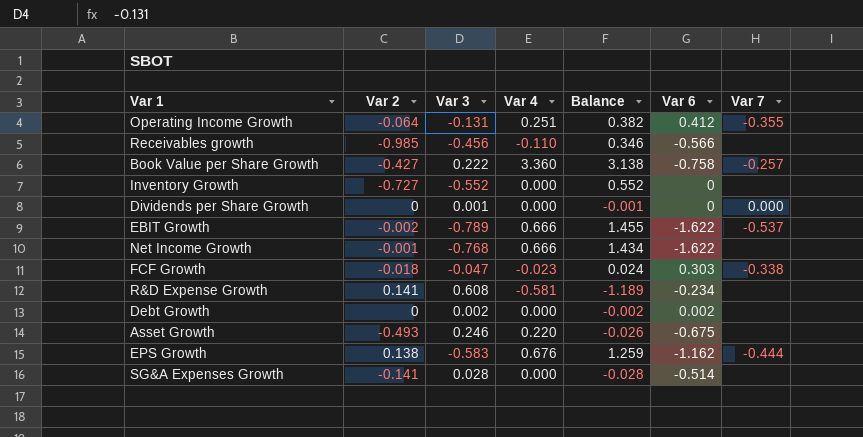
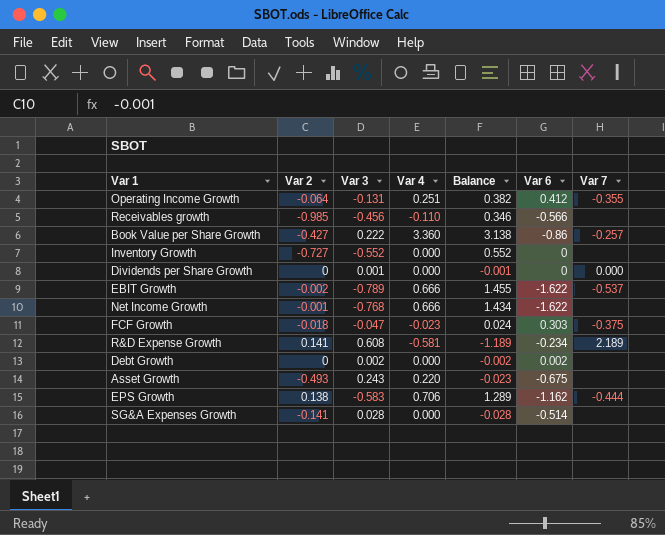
Book Value per Share Growth | Var 6: -0.758 -> -0.86
FCF Growth | Var 7: -0.338 -> -0.375
R&D Expense Growth | Var 7: none -> 2.189
Asset Growth | Var 3: 0.246 -> 0.243
Asset Growth | Balance: -0.026 -> -0.023
EPS Growth | Var 4: 0.676 -> 0.706
EPS Growth | Balance: 1.259 -> 1.289

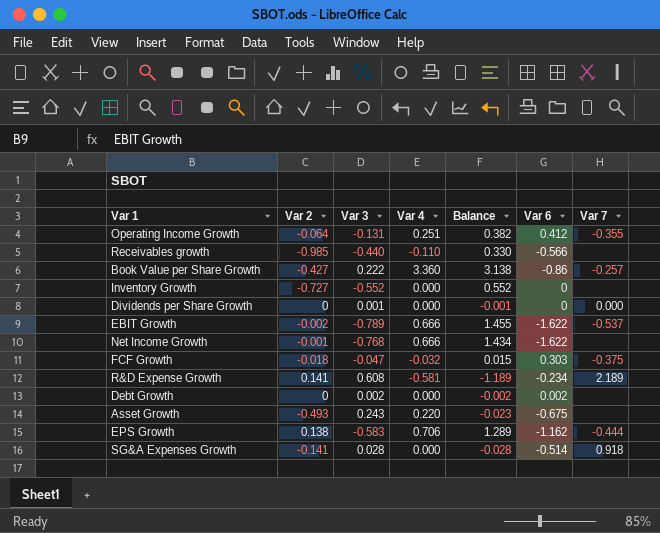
Receivables growth | Var 3: -0.456 -> -0.440
Receivables growth | Balance: 0.346 -> 0.330
FCF Growth | Var 4: -0.023 -> -0.032
FCF Growth | Balance: 0.024 -> 0.015
SG&A Expenses Growth | Var 7: none -> 0.918

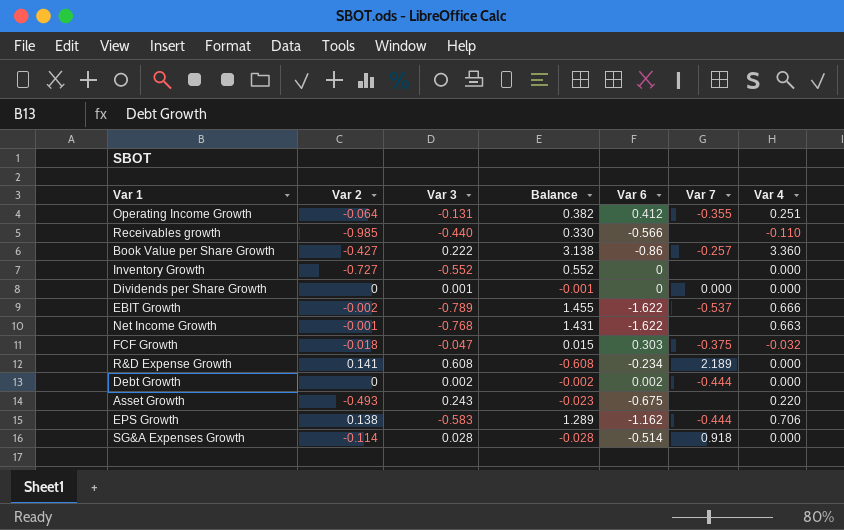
column Var 4 | position: 4 -> 7
Net Income Growth | Balance: 1.434 -> 1.431
Net Income Growth | Var 4: 0.666 -> 0.663
R&D Expense Growth | Balance: -1.189 -> -0.608
R&D Expense Growth | Var 4: -0.581 -> 0.000
Debt Growth | Var 7: none -> -0.444
SG&A Expenses Growth | Var 2: -0.141 -> -0.114

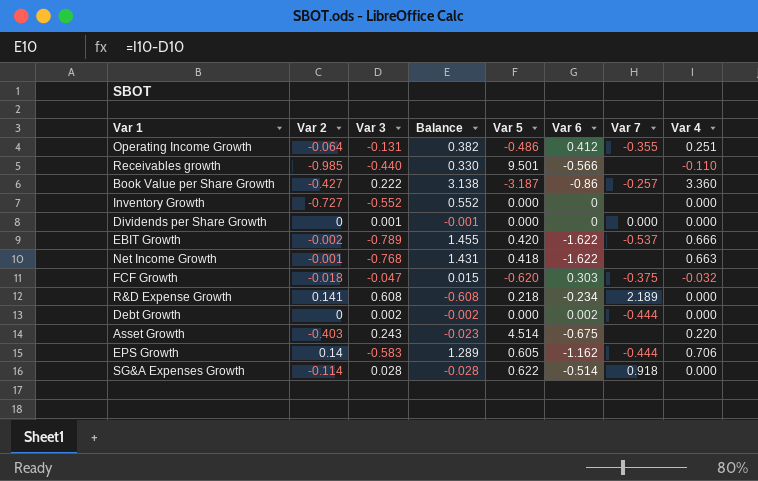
column Var 5 | position: none -> 5
Asset Growth | Var 2: -0.493 -> -0.403
EPS Growth | Var 2: 0.138 -> 0.14

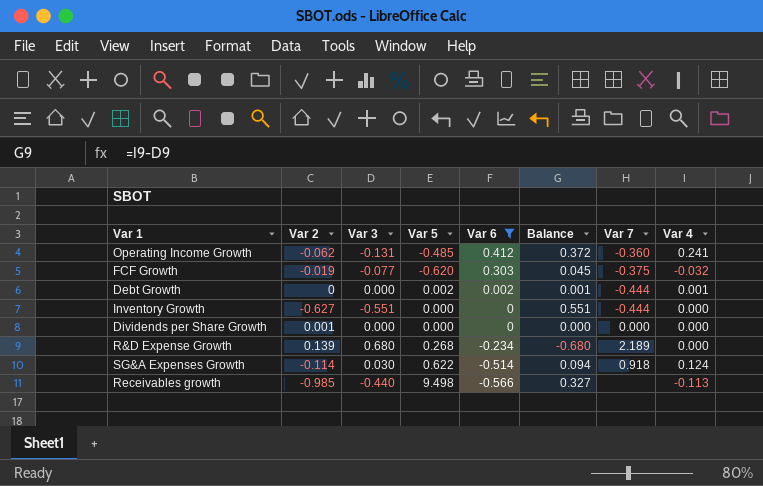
filter: none -> Var 6 >= -0.566
row order: none -> Var 6 descending
column Balance | position: 4 -> 6
Operating Income Growth | Var 2: -0.064 -> -0.062
Operating Income Growth | Var 5: -0.486 -> -0.485
Operating Income Growth | Balance: 0.382 -> 0.372
Operating Income Growth | Var 7: -0.355 -> -0.360
Operating Income Growth | Var 4: 0.251 -> 0.241
FCF Growth | Var 2: -0.018 -> -0.019
FCF Growth | Var 3: -0.047 -> -0.077
FCF Growth | Balance: 0.015 -> 0.045
Debt Growth | Var 3: 0.002 -> 0.000
Debt Growth | Var 5: 0.000 -> 0.002
Debt Growth | Balance: -0.002 -> 0.001
Debt Growth | Var 4: 0.000 -> 0.001
Inventory Growth | Var 2: -0.727 -> -0.627
Inventory Growth | Var 3: -0.552 -> -0.551
Inventory Growth | Balance: 0.552 -> 0.551
Inventory Growth | Var 7: none -> -0.444
Dividends per Share Growth | Var 2: 0 -> 0.001
Dividends per Share Growth | Var 3: 0.001 -> 0.000
Dividends per Share Growth | Balance: -0.001 -> 0.000
R&D Expense Growth | Var 2: 0.141 -> 0.139
R&D Expense Growth | Var 3: 0.608 -> 0.680
R&D Expense Growth | Var 5: 0.218 -> 0.268
R&D Expense Growth | Balance: -0.608 -> -0.680
SG&A Expenses Growth | Var 3: 0.028 -> 0.030
SG&A Expenses Growth | Balance: -0.028 -> 0.094
SG&A Expenses Growth | Var 4: 0.000 -> 0.124
Receivables growth | Var 5: 9.501 -> 9.498
Receivables growth | Balance: 0.330 -> 0.327
Receivables growth | Var 4: -0.110 -> -0.113

